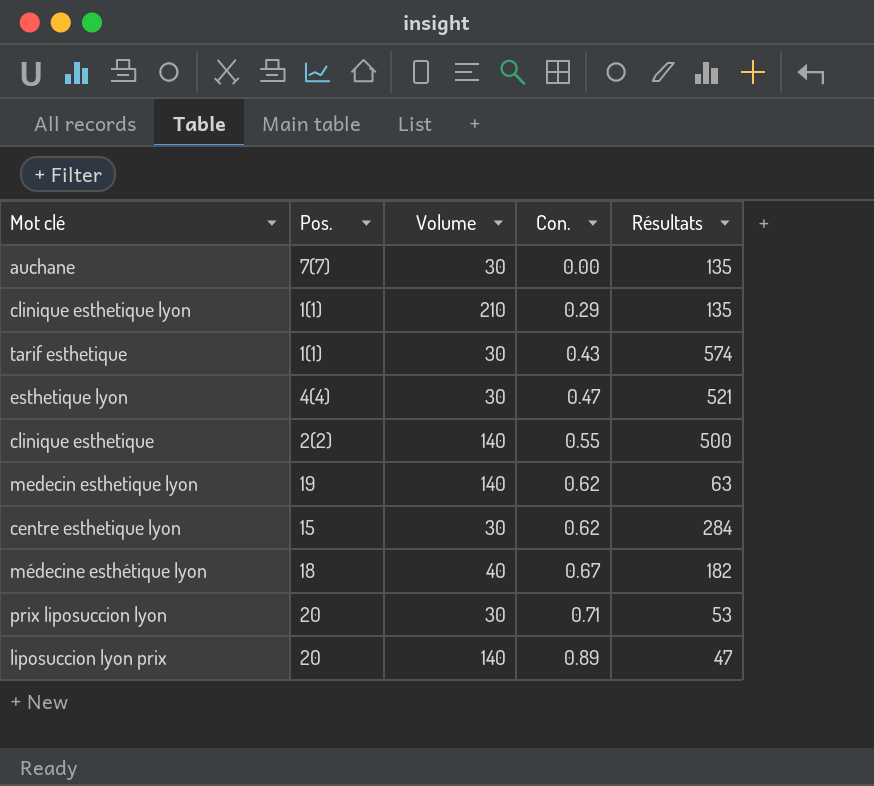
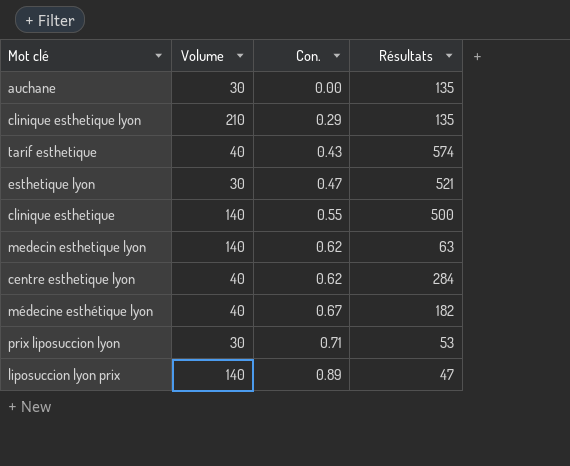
column Pos. | position: 2 -> none
tarif esthetique | Volume: 30 -> 40
centre esthetique lyon | Volume: 30 -> 40

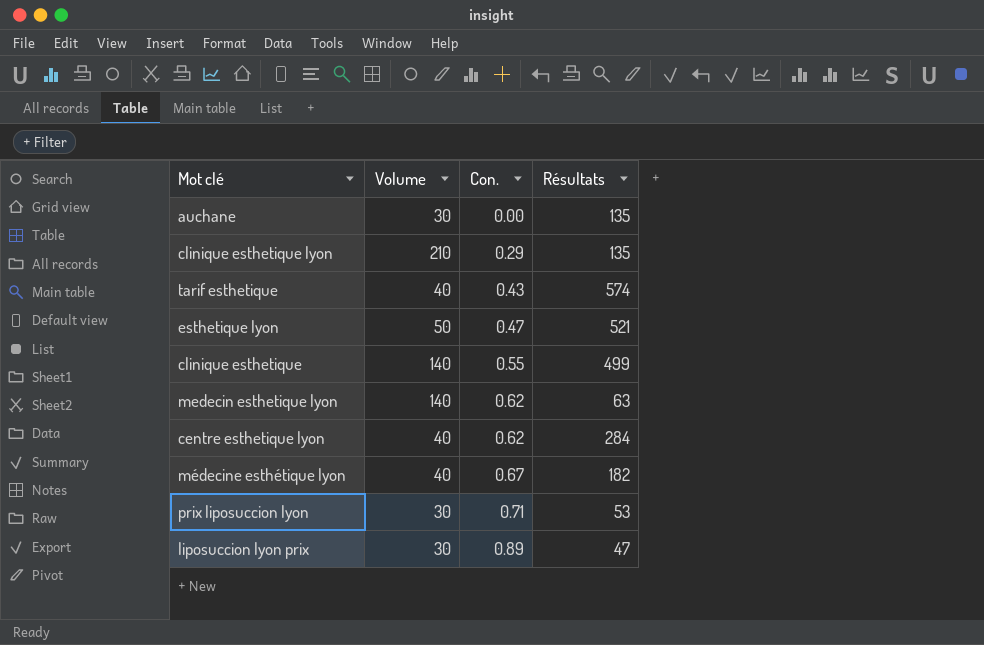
esthetique lyon | Volume: 30 -> 50
clinique esthetique | Résultats: 500 -> 499
liposuccion lyon prix | Volume: 140 -> 30

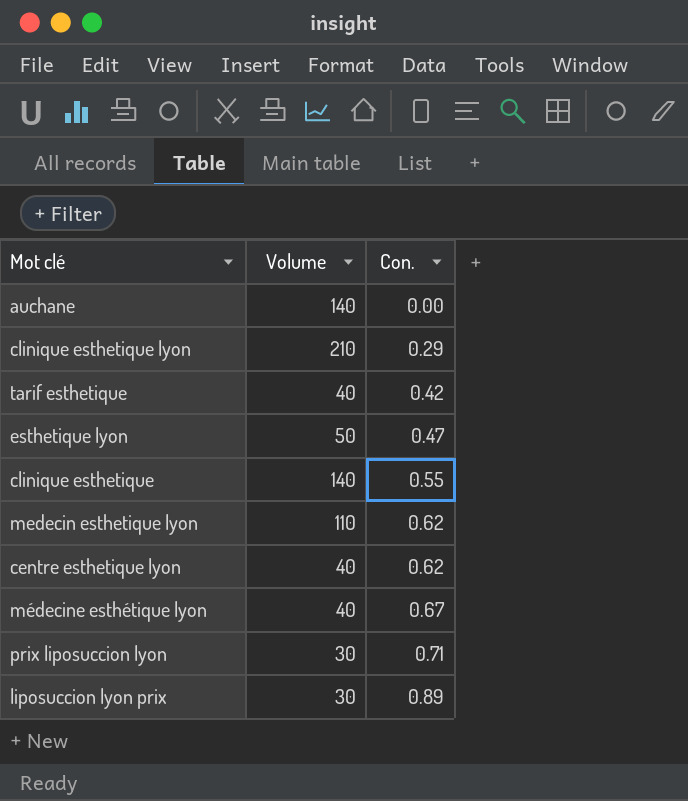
column Résultats | position: 4 -> none
auchane | Volume: 30 -> 140
tarif esthetique | Con.: 0.43 -> 0.42
medecin esthetique lyon | Volume: 140 -> 110

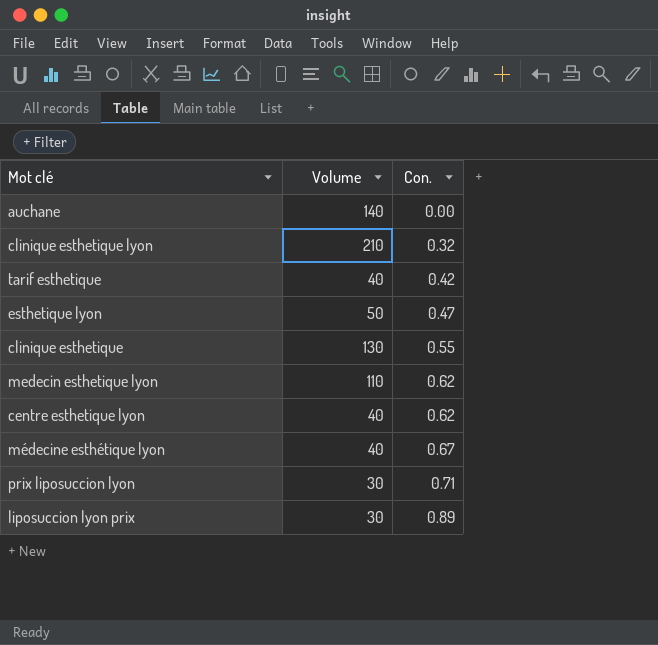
clinique esthetique lyon | Con.: 0.29 -> 0.32
clinique esthetique | Volume: 140 -> 130

